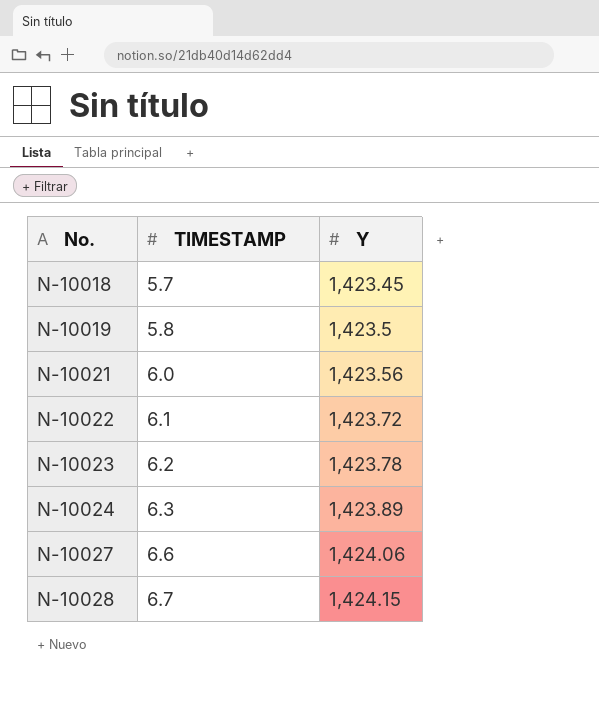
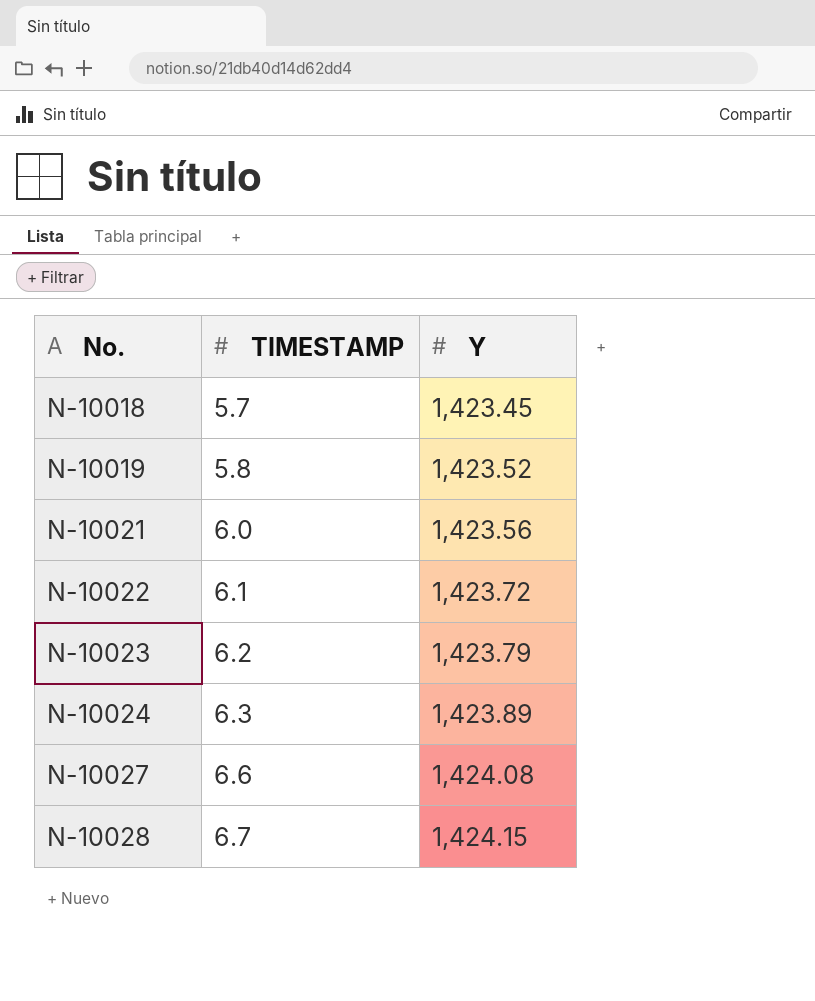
N-10019 | Y: 1,423.5 -> 1,423.52
N-10023 | Y: 1,423.78 -> 1,423.79
N-10027 | Y: 1,424.06 -> 1,424.08

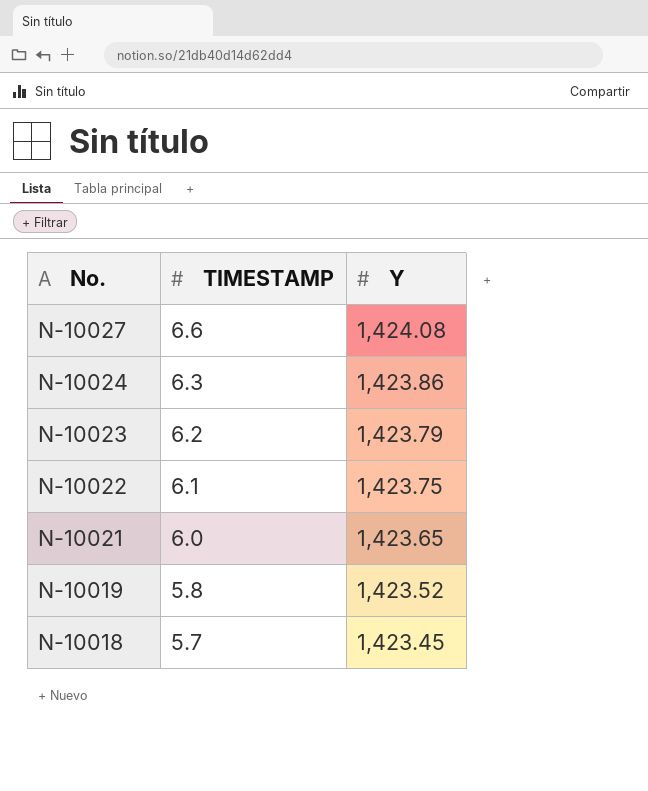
row order: No. ascending -> No. descending
row N-10028: 6.7 | 1,424.15 -> none
N-10024 | Y: 1,423.89 -> 1,423.86
N-10022 | Y: 1,423.72 -> 1,423.75
N-10021 | Y: 1,423.56 -> 1,423.65

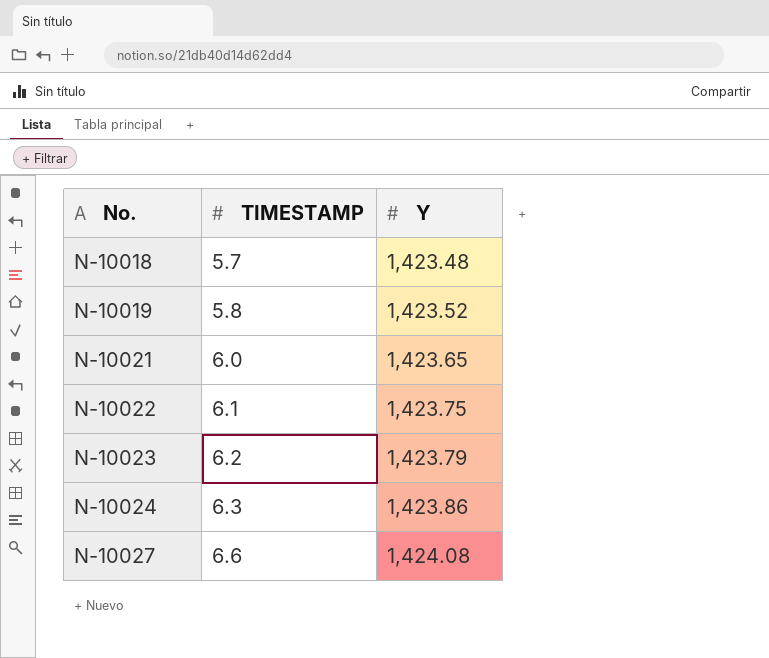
row order: No. descending -> No. ascending
N-10018 | Y: 1,423.45 -> 1,423.48

